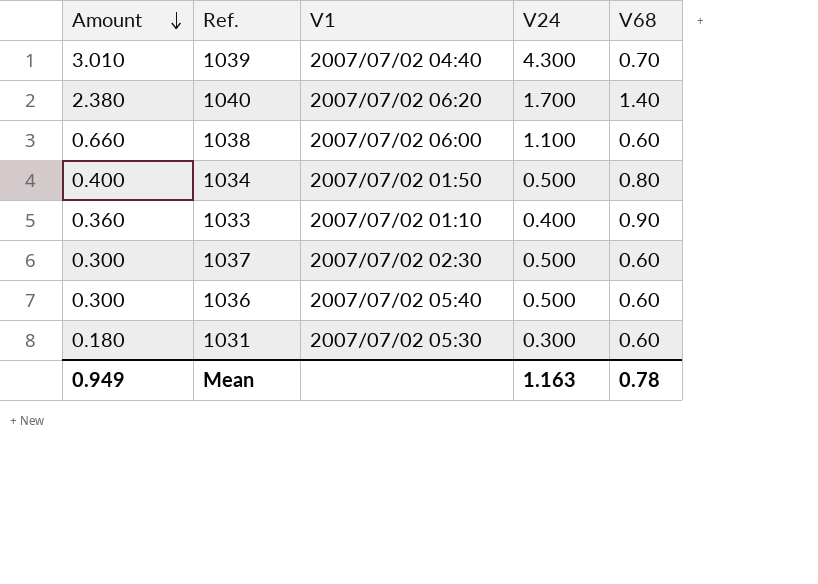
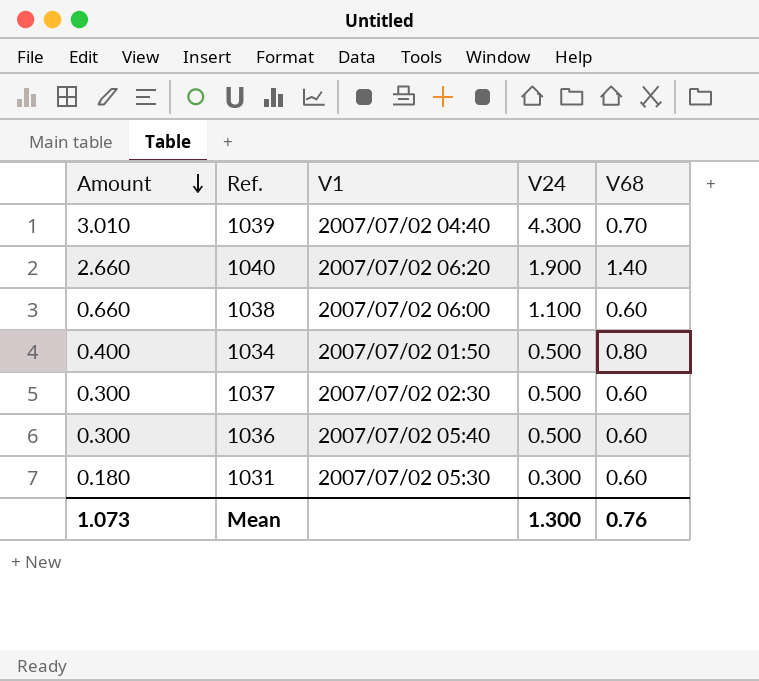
row 1033: 0.360 | 2007/07/02 01:10 | 0.400 | 0.90 -> none
1040 | Amount: 2.380 -> 2.660
1040 | V24: 1.700 -> 1.900
Mean | Amount: 0.949 -> 1.073
Mean | V24: 1.163 -> 1.300
Mean | V68: 0.78 -> 0.76

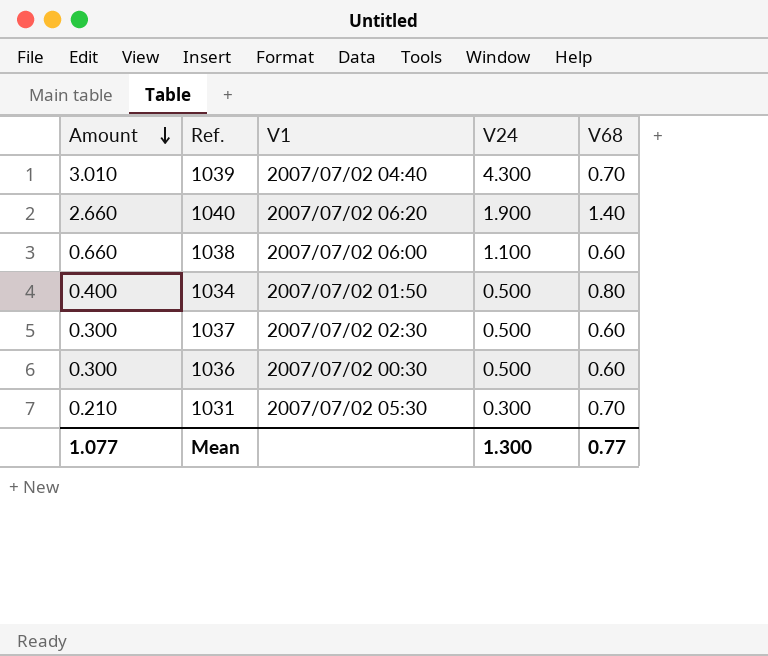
1036 | V1: 2007/07/02 05:40 -> 2007/07/02 00:30
1031 | Amount: 0.180 -> 0.210
1031 | V68: 0.60 -> 0.70
Mean | Amount: 1.073 -> 1.077
Mean | V68: 0.76 -> 0.77

